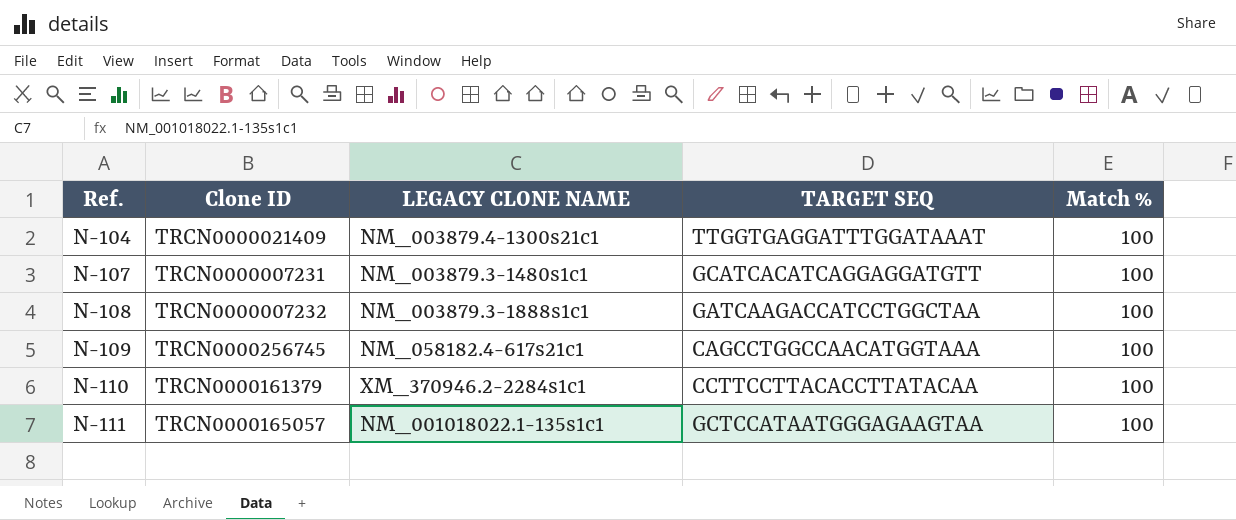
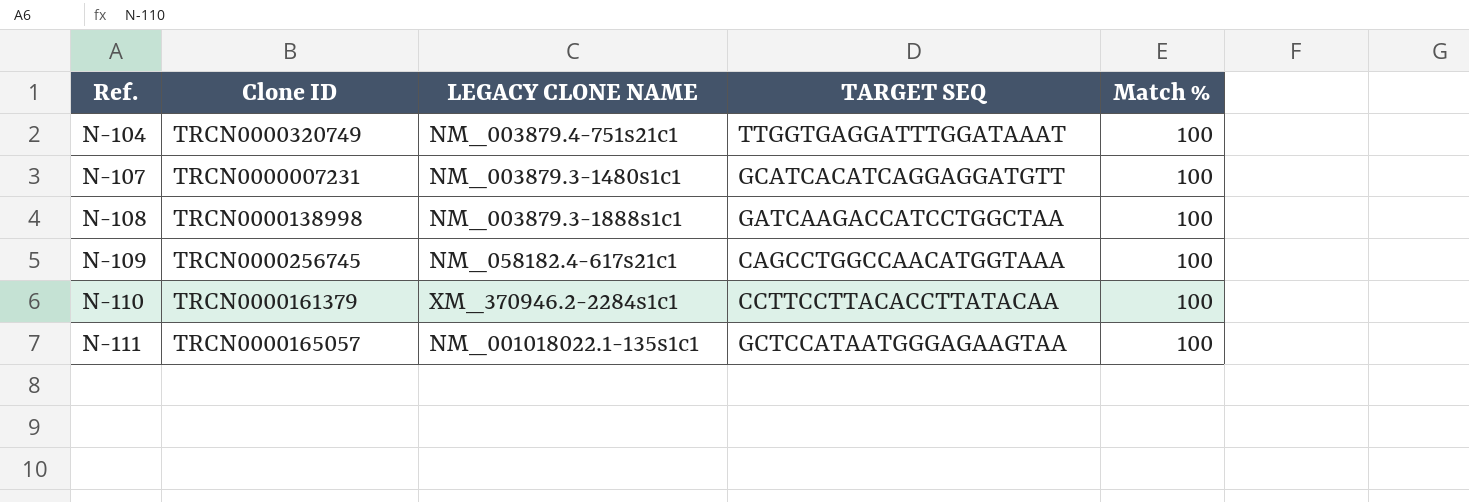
N-104 | Clone ID: TRCN0000021409 -> TRCN0000320749
N-104 | LEGACY CLONE NAME: NM_003879.4-1300s21c1 -> NM_003879.4-751s21c1
N-108 | Clone ID: TRCN0000007232 -> TRCN0000138998

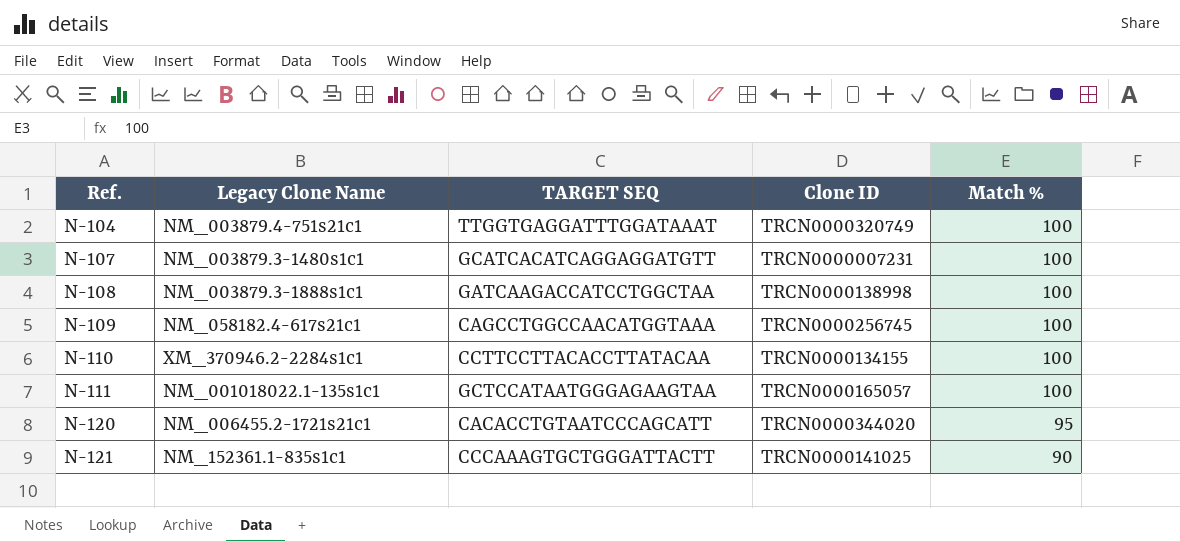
column name: LEGACY CLONE NAME -> Legacy Clone Name
column Clone ID | position: 2 -> 4
N-110 | Clone ID: TRCN0000161379 -> TRCN0000134155
row N-120: none -> NM_006455.2-1721s21c1 | CACACCTGTAATCCCAGCATT | TRCN0000344020 | 95
row N-121: none -> NM_152361.1-835s1c1 | CCCAAAGTGCTGGGATTACTT | TRCN0000141025 | 90

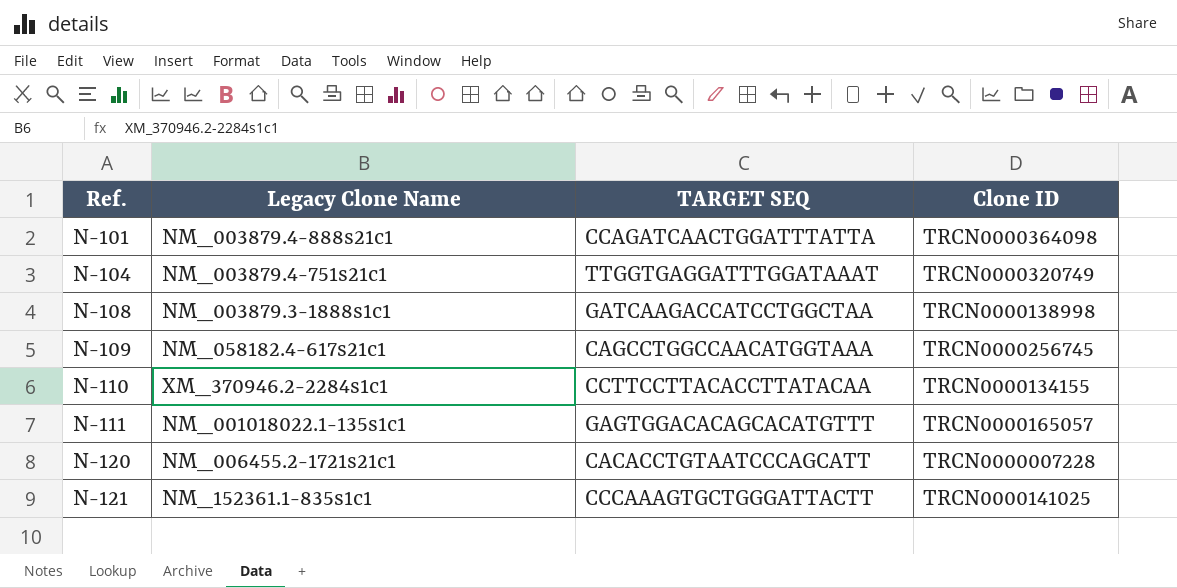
column Match % | position: 5 -> none
row N-107: NM_003879.3-1480s1c1 | GCATCACATCAGGAGGATGTT | TRCN0000007231 | 100 -> none
row N-101: none -> NM_003879.4-888s21c1 | CCAGATCAACTGGATTTATTA | TRCN0000364098
N-111 | TARGET SEQ: GCTCCATAATGGGAGAAGTAA -> GAGTGGACACAGCACATGTTT
N-120 | Clone ID: TRCN0000344020 -> TRCN0000007228

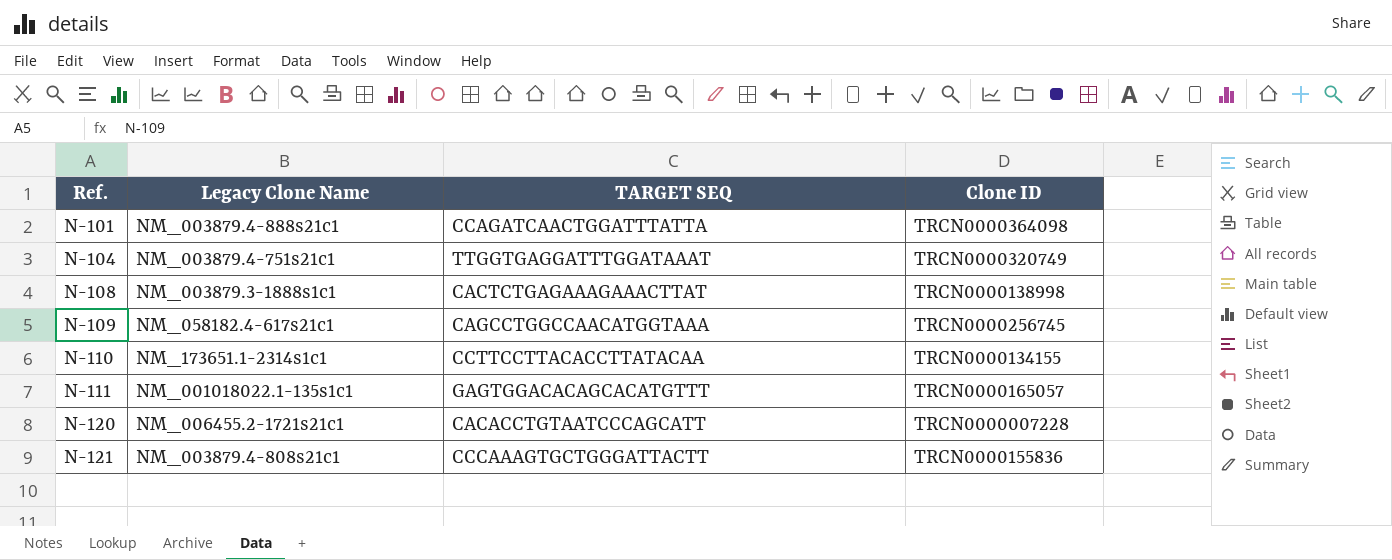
N-108 | TARGET SEQ: GATCAAGACCATCCTGGCTAA -> CACTCTGAGAAAGAAACTTAT
N-110 | Legacy Clone Name: XM_370946.2-2284s1c1 -> NM_173651.1-2314s1c1
N-121 | Legacy Clone Name: NM_152361.1-835s1c1 -> NM_003879.4-808s21c1
N-121 | Clone ID: TRCN0000141025 -> TRCN0000155836

